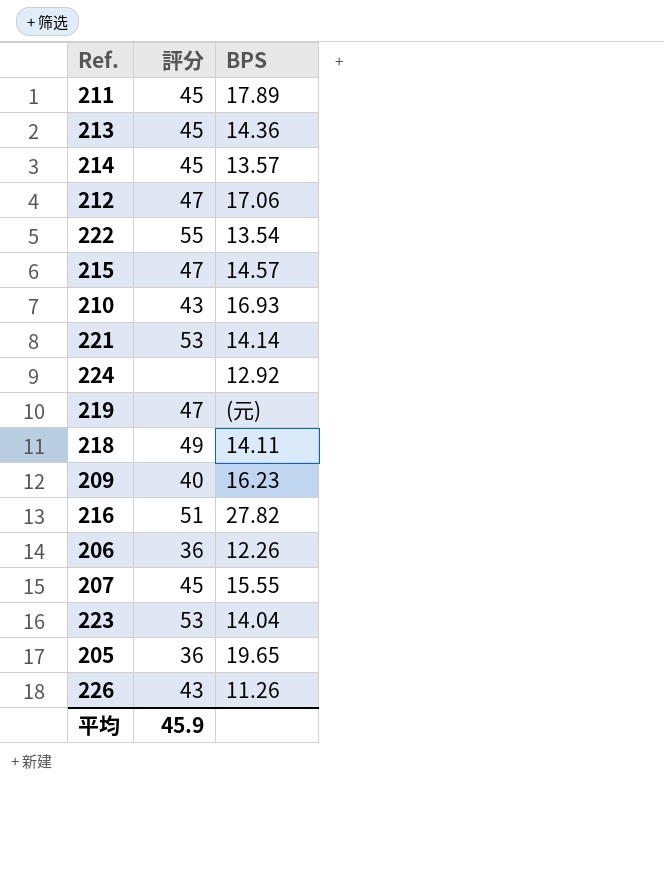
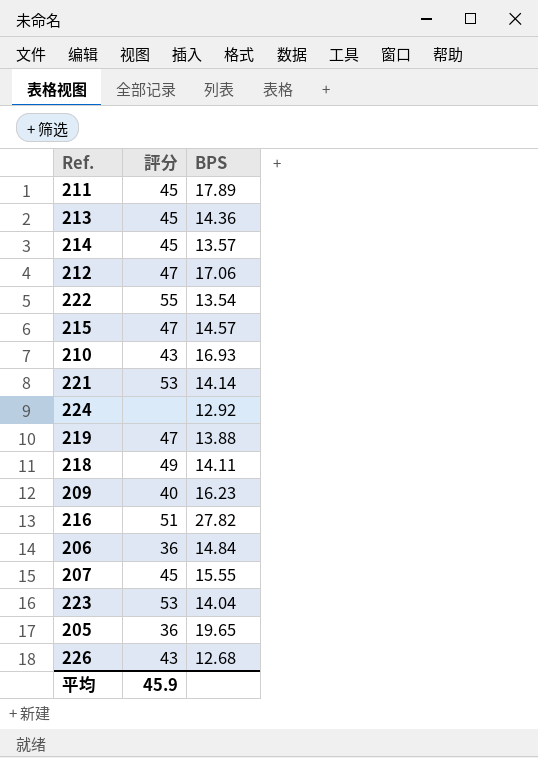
219 | BPS: (元) -> 13.88
206 | BPS: 12.26 -> 14.84
226 | BPS: 11.26 -> 12.68

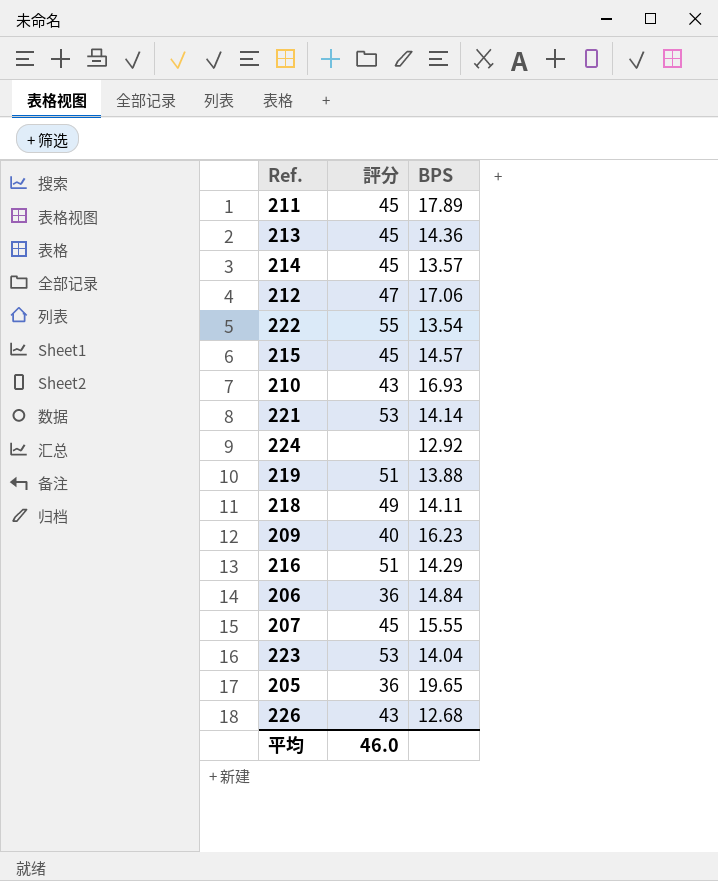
215 | 評分: 47 -> 45
219 | 評分: 47 -> 51
216 | BPS: 27.82 -> 14.29
平均 | 評分: 45.9 -> 46.0

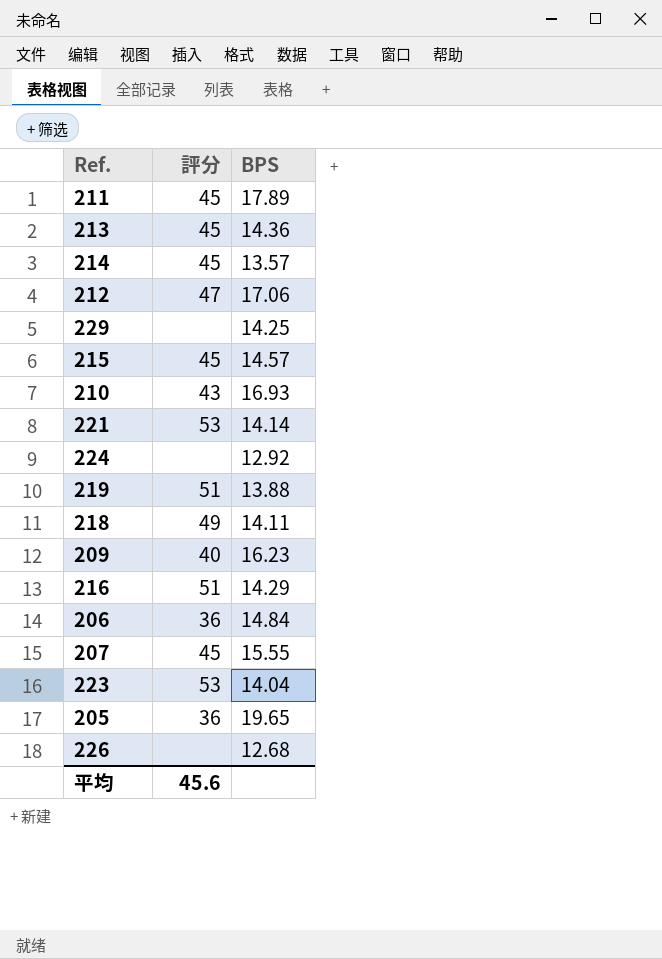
row 222: 55 | 13.54 -> none
row 229: none -> none | 14.25
226 | 評分: 43 -> none
平均 | 評分: 46.0 -> 45.6

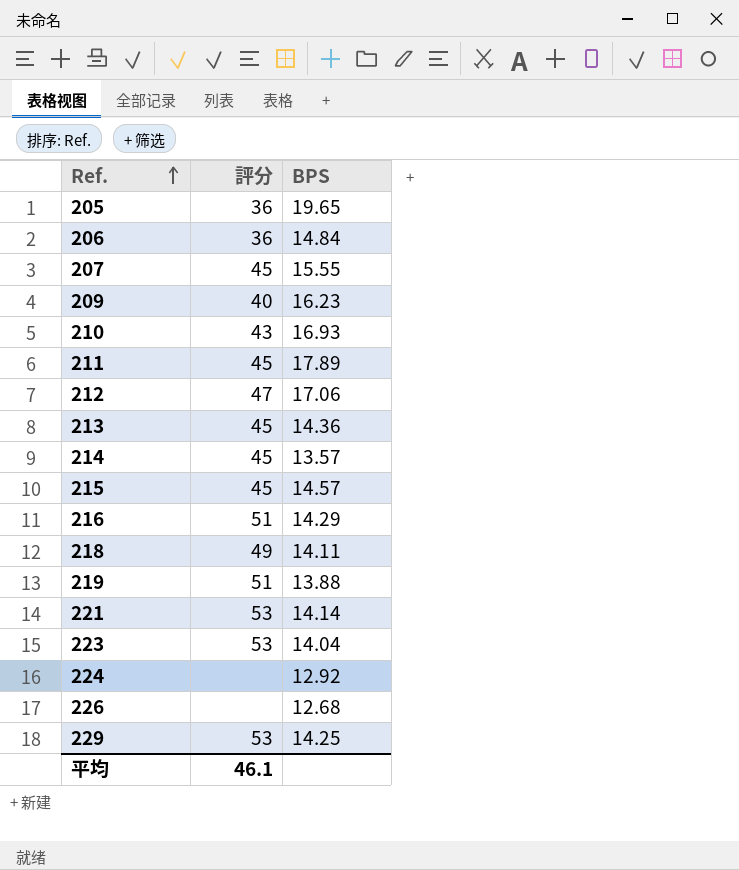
row order: none -> Ref. ascending
229 | 評分: none -> 53
平均 | 評分: 45.6 -> 46.1

